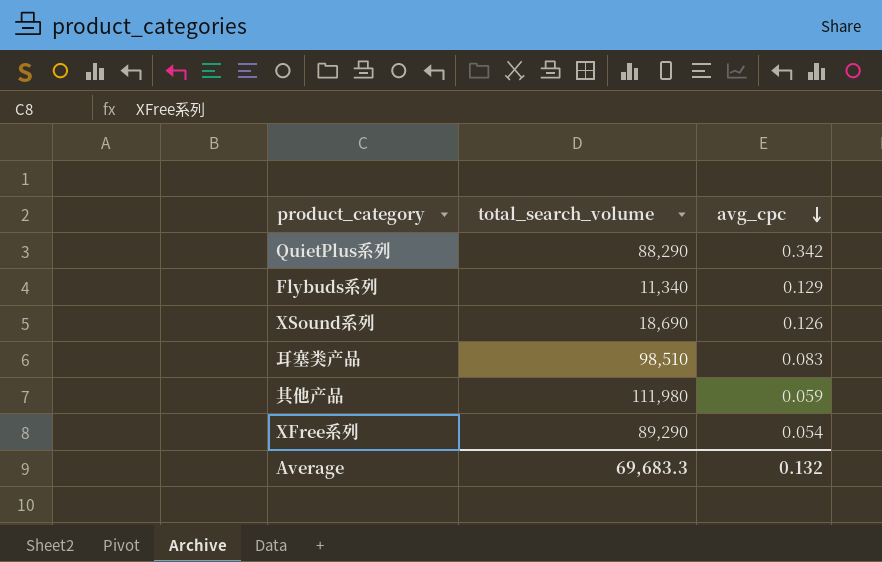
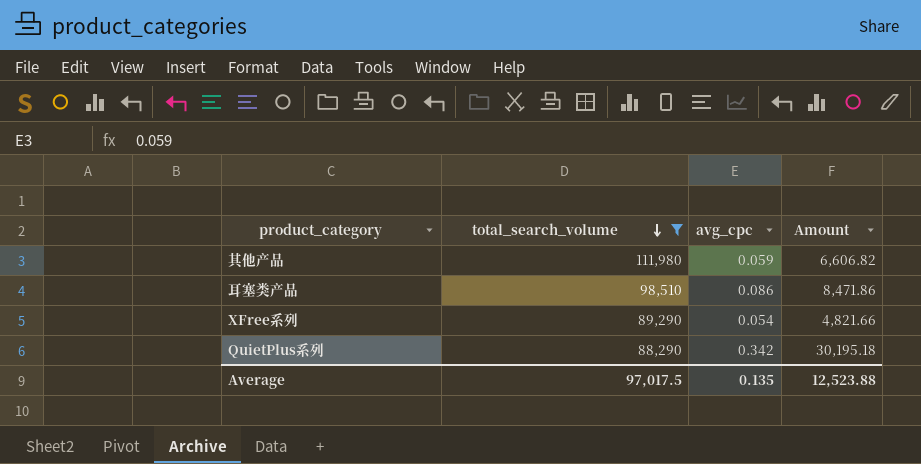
filter: none -> total_search_volume >= 88,290
row order: avg_cpc descending -> total_search_volume descending
column Amount | formula: none -> [total_search_volume] * [avg_cpc]
耳塞类产品 | avg_cpc: 0.083 -> 0.086
Average | total_search_volume: 69,683.3 -> 97,017.5
Average | avg_cpc: 0.132 -> 0.135

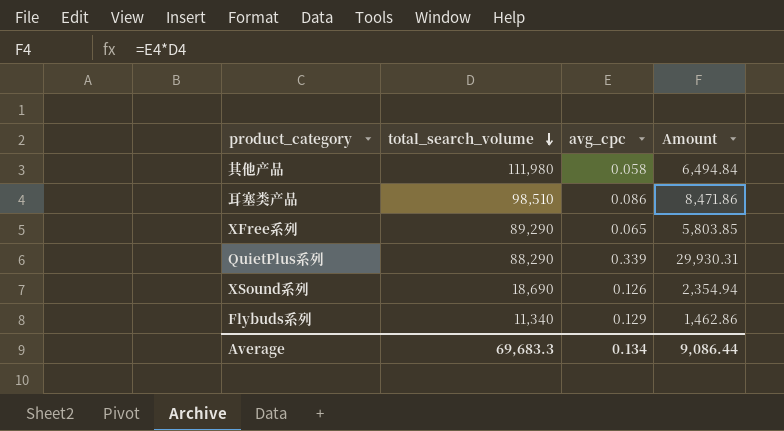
filter: total_search_volume >= 88,290 -> none
其他产品 | avg_cpc: 0.059 -> 0.058
其他产品 | Amount: 6,606.82 -> 6,494.84
XFree系列 | avg_cpc: 0.054 -> 0.065
XFree系列 | Amount: 4,821.66 -> 5,803.85
QuietPlus系列 | avg_cpc: 0.342 -> 0.339
QuietPlus系列 | Amount: 30,195.18 -> 29,930.31
Average | total_search_volume: 97,017.5 -> 69,683.3
Average | avg_cpc: 0.135 -> 0.134
Average | Amount: 12,523.88 -> 9,086.44

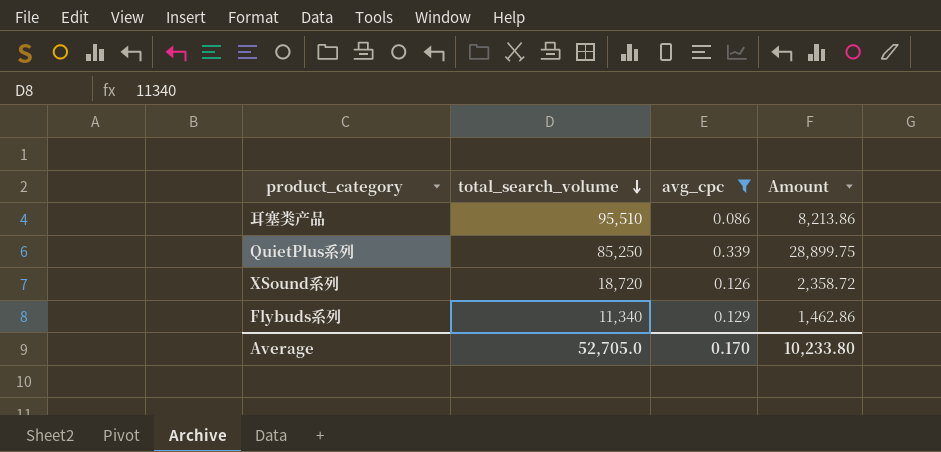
filter: none -> avg_cpc >= 0.086
耳塞类产品 | total_search_volume: 98,510 -> 95,510
耳塞类产品 | Amount: 8,471.86 -> 8,213.86
QuietPlus系列 | total_search_volume: 88,290 -> 85,250
QuietPlus系列 | Amount: 29,930.31 -> 28,899.75
XSound系列 | total_search_volume: 18,690 -> 18,720
XSound系列 | Amount: 2,354.94 -> 2,358.72
Average | total_search_volume: 69,683.3 -> 52,705.0
Average | avg_cpc: 0.134 -> 0.170
Average | Amount: 9,086.44 -> 10,233.80

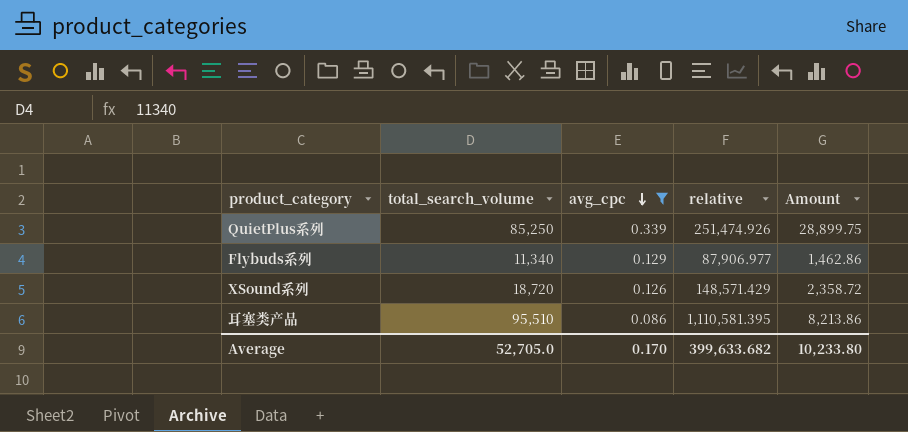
row order: total_search_volume descending -> avg_cpc descending
column relative | formula: none -> [total_search_volume] / [avg_cpc]

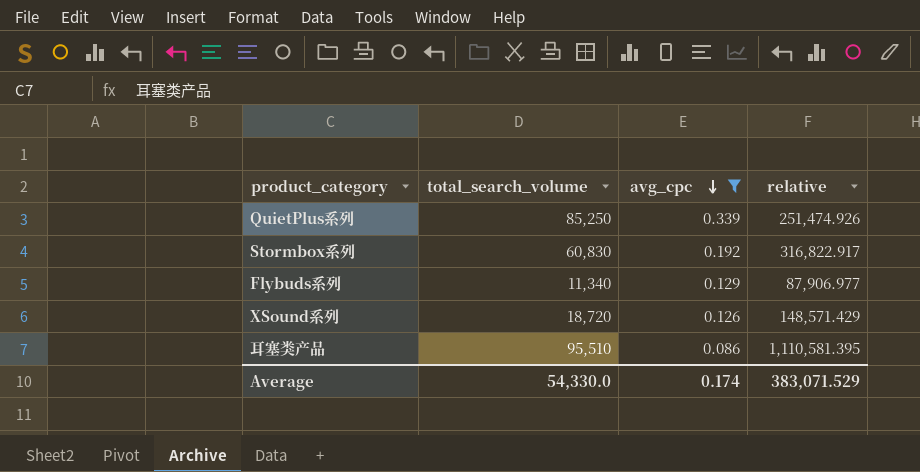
column Amount | formula: [total_search_volume] * [avg_cpc] -> none
row Stormbox系列: none -> 60,830 | 0.192 | 316,822.917
Average | total_search_volume: 52,705.0 -> 54,330.0
Average | avg_cpc: 0.170 -> 0.174
Average | relative: 399,633.682 -> 383,071.529

